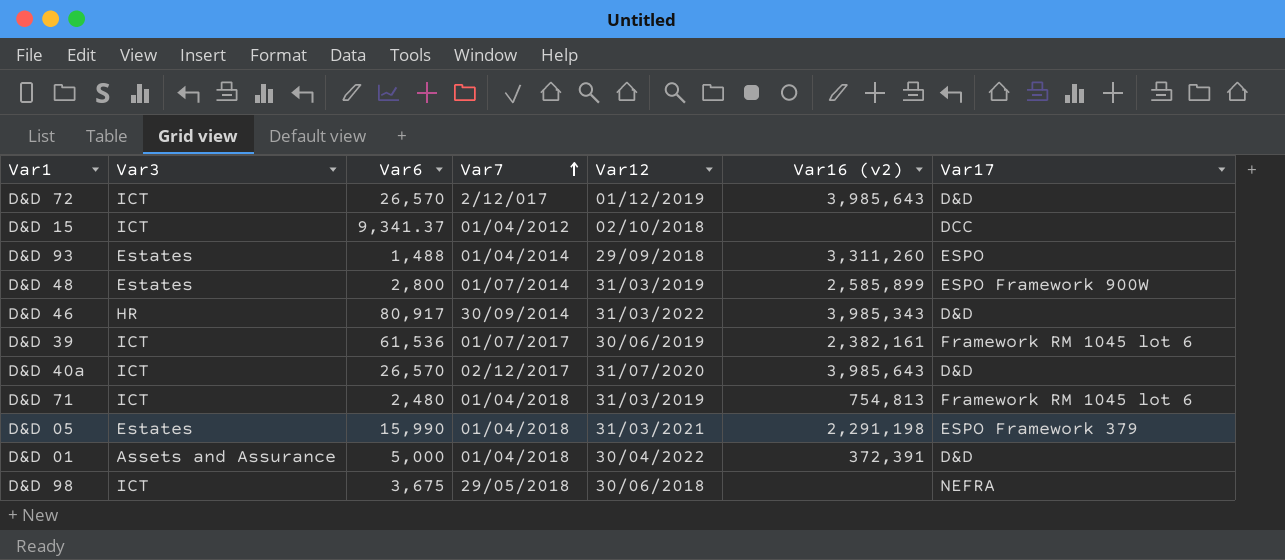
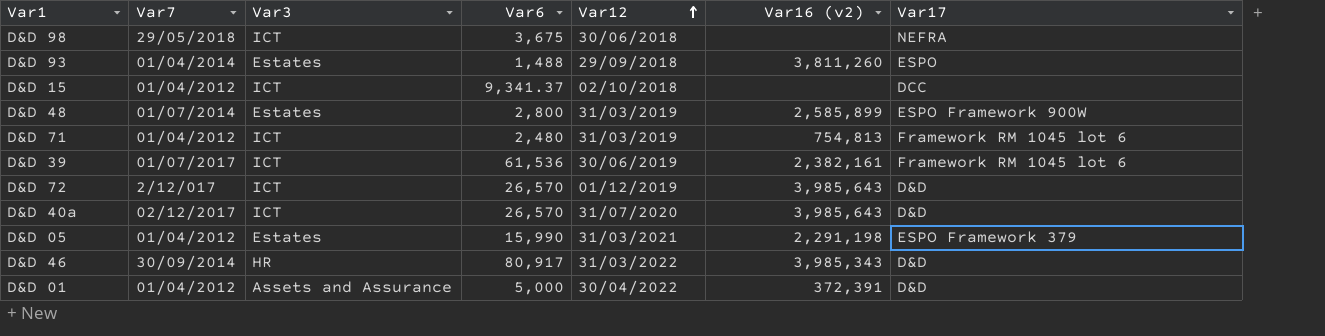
row order: Var7 ascending -> Var12 ascending
column Var7 | position: 4 -> 2
D&D 93 | Var16 (v2): 3,311,260 -> 3,811,260
D&D 71 | Var7: 01/04/2018 -> 01/04/2012
D&D 05 | Var7: 01/04/2018 -> 01/04/2012
D&D 01 | Var7: 01/04/2018 -> 01/04/2012

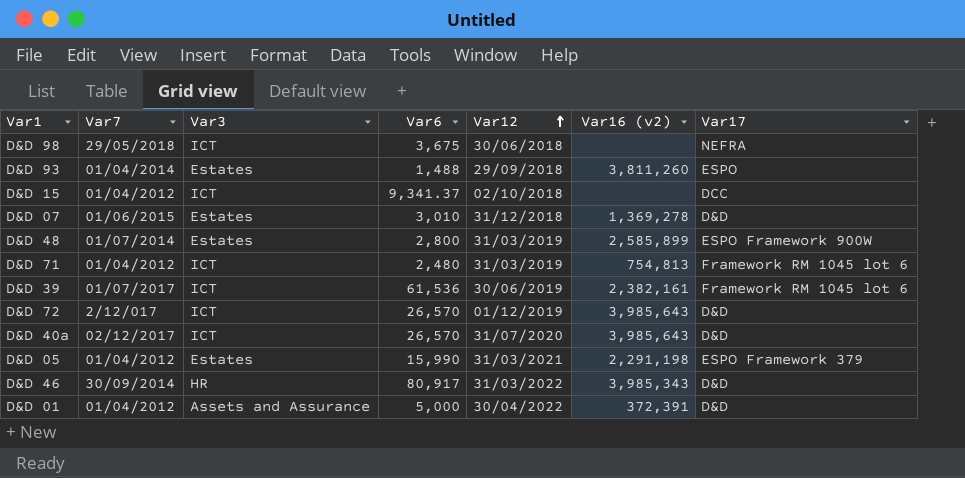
row D&D 07: none -> 01/06/2015 | Estates | 3,010 | 31/12/2018 | 1,369,278 | D&D

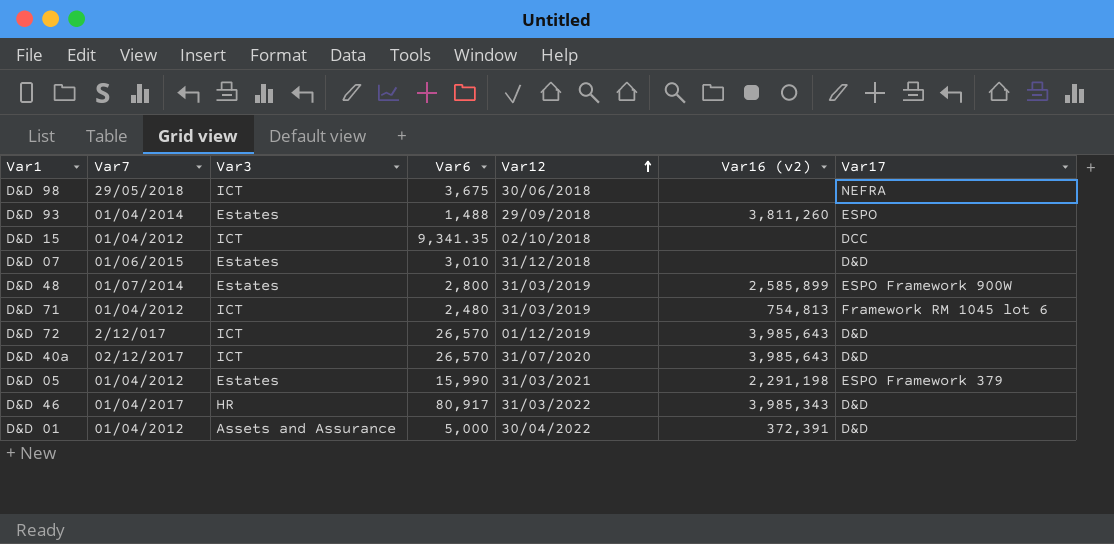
row D&D 39: 01/07/2017 | ICT | 61,536 | 30/06/2019 | 2,382,161 | Framework RM 1045 lot 6 -> none
D&D 15 | Var6: 9,341.37 -> 9,341.35
D&D 07 | Var16 (v2): 1,369,278 -> none
D&D 46 | Var7: 30/09/2014 -> 01/04/2017

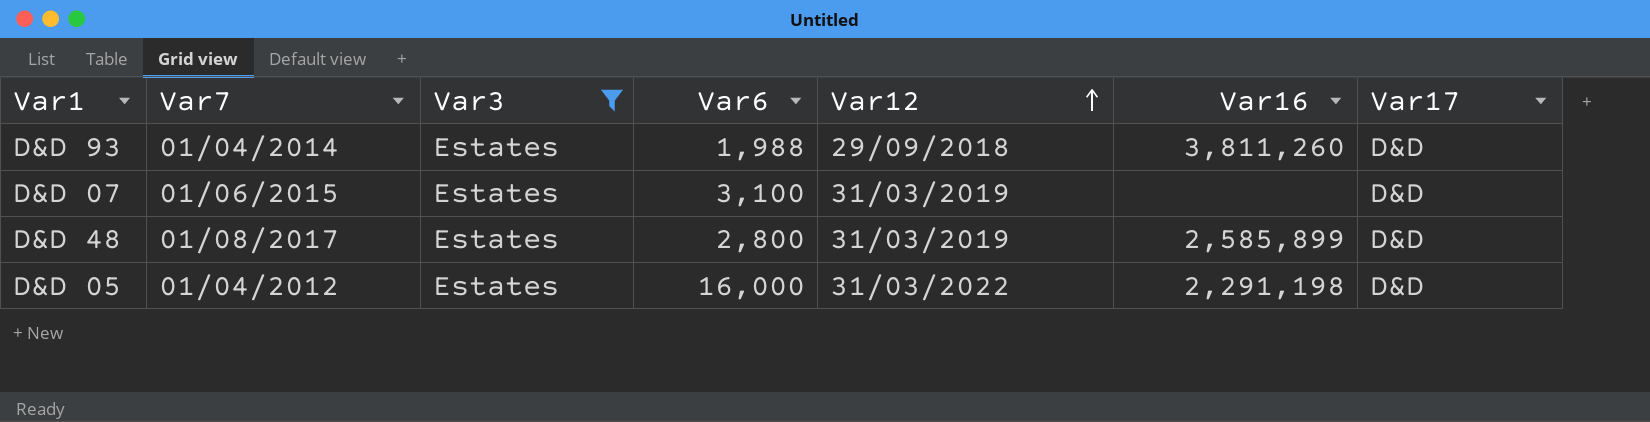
filter: none -> Var3 = Estates
column name: Var16 (v2) -> Var16
D&D 93 | Var6: 1,488 -> 1,988
D&D 93 | Var17: ESPO -> D&D
D&D 07 | Var6: 3,010 -> 3,100
D&D 07 | Var12: 31/12/2018 -> 31/03/2019
D&D 48 | Var7: 01/07/2014 -> 01/08/2017
D&D 48 | Var17: ESPO Framework 900W -> D&D
D&D 05 | Var6: 15,990 -> 16,000
D&D 05 | Var12: 31/03/2021 -> 31/03/2022
D&D 05 | Var17: ESPO Framework 379 -> D&D

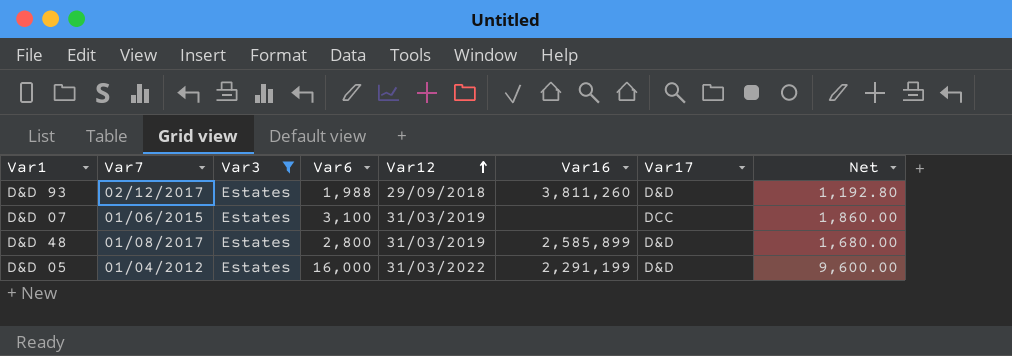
column Net | formula: none -> [Var6] * 0.6
D&D 93 | Var7: 01/04/2014 -> 02/12/2017
D&D 07 | Var17: D&D -> DCC
D&D 05 | Var16: 2,291,198 -> 2,291,199

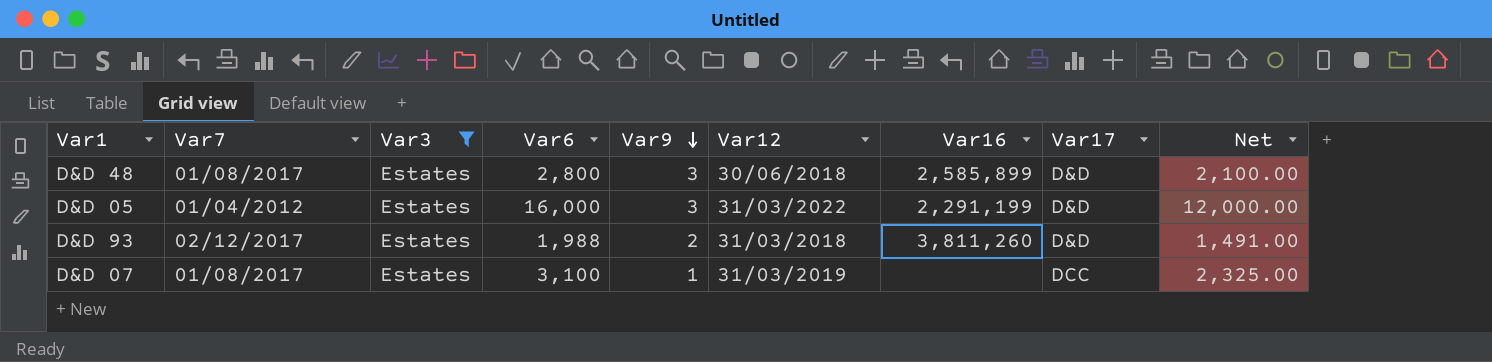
row order: Var12 ascending -> Var9 descending
column Var9 | position: none -> 5
column Net | formula: [Var6] * 0.6 -> [Var6] * 0.75
D&D 48 | Var12: 31/03/2019 -> 30/06/2018
D&D 93 | Var12: 29/09/2018 -> 31/03/2018
D&D 07 | Var7: 01/06/2015 -> 01/08/2017

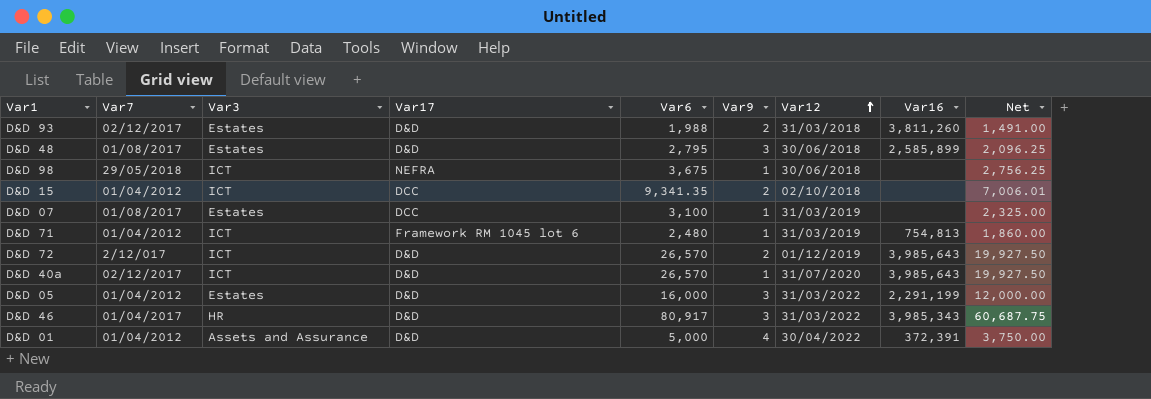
filter: Var3 = Estates -> none
row order: Var9 descending -> Var12 ascending
column Var17 | position: 8 -> 4
D&D 48 | Var6: 2,800 -> 2,795
D&D 48 | Net: 2,100.00 -> 2,096.25

